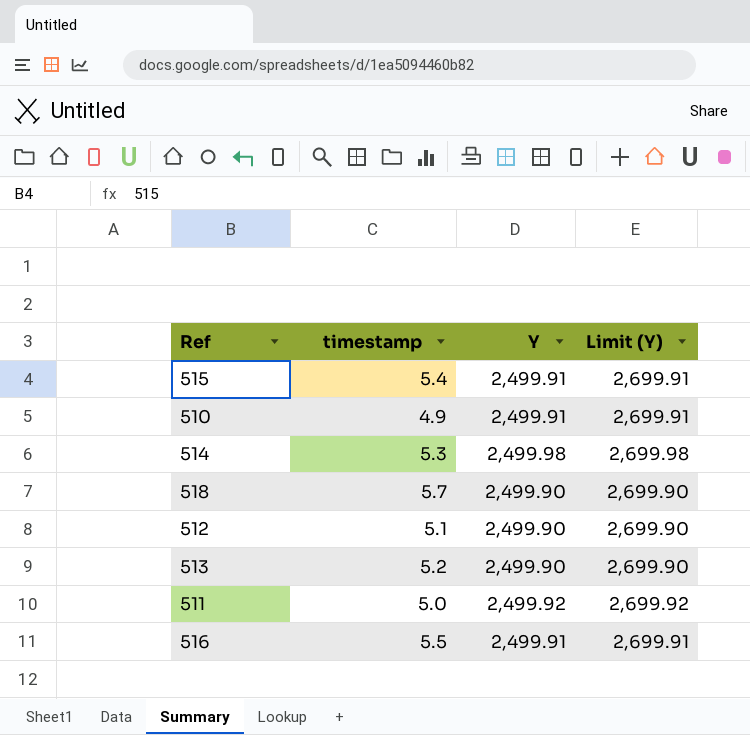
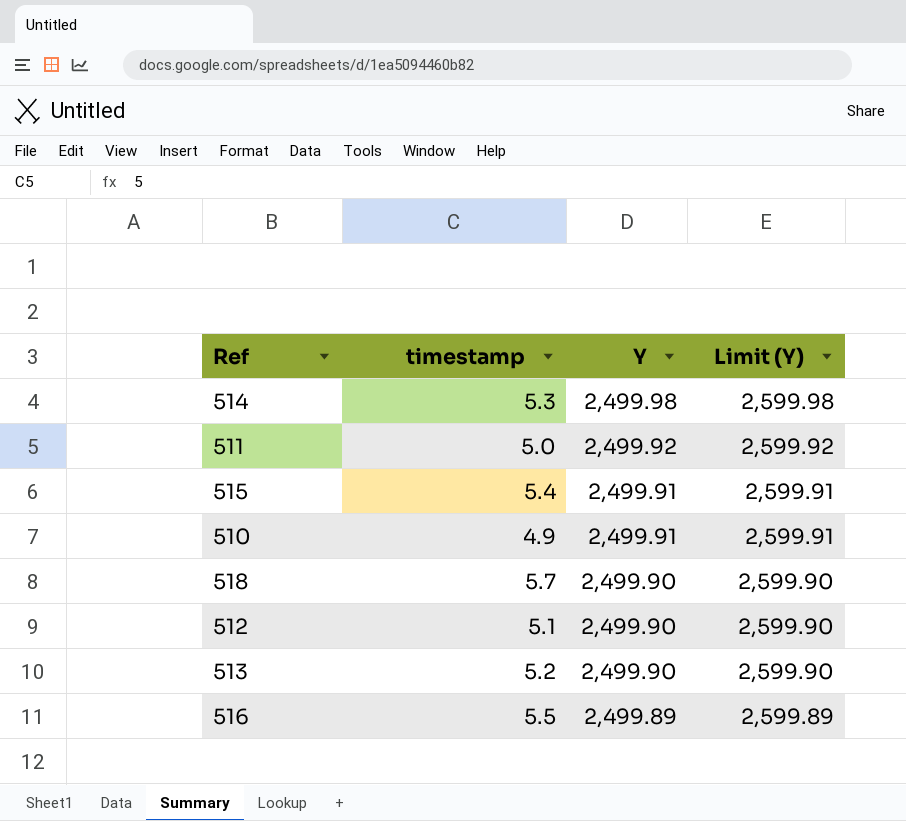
row order: none -> Y descending
column Limit (Y) | formula: [Y] + 200 -> [Y] + 100
516 | Y: 2,499.91 -> 2,499.89

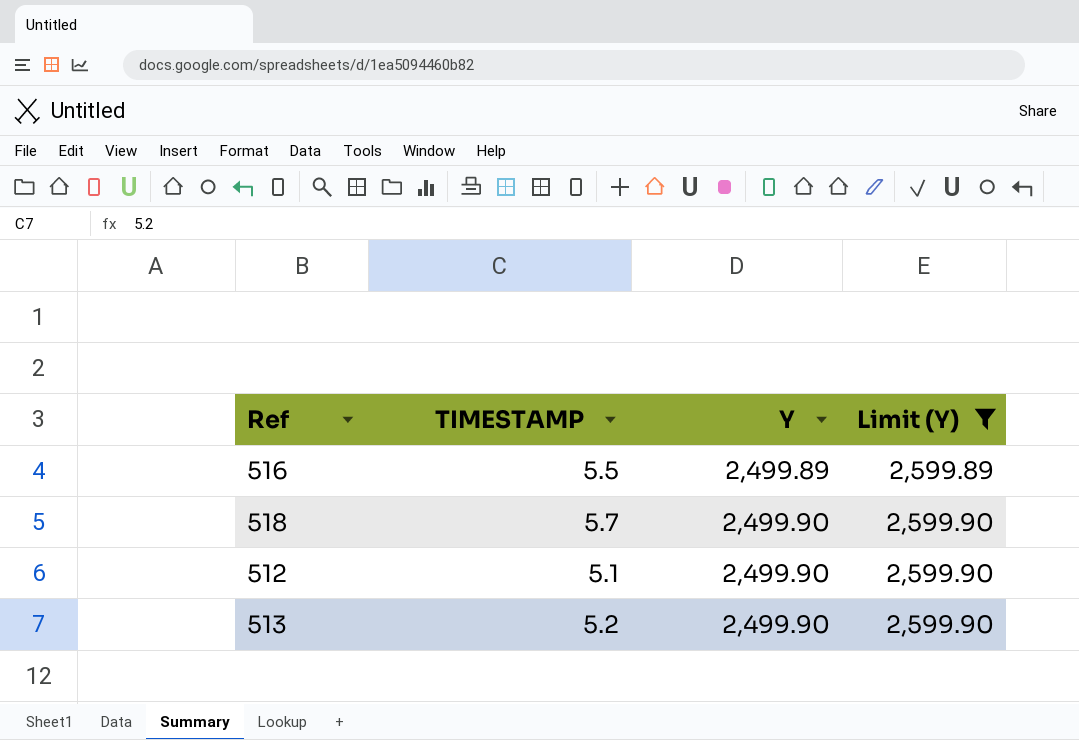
filter: none -> Limit (Y) <= 2,599.90
row order: Y descending -> Y ascending
column name: timestamp -> TIMESTAMP

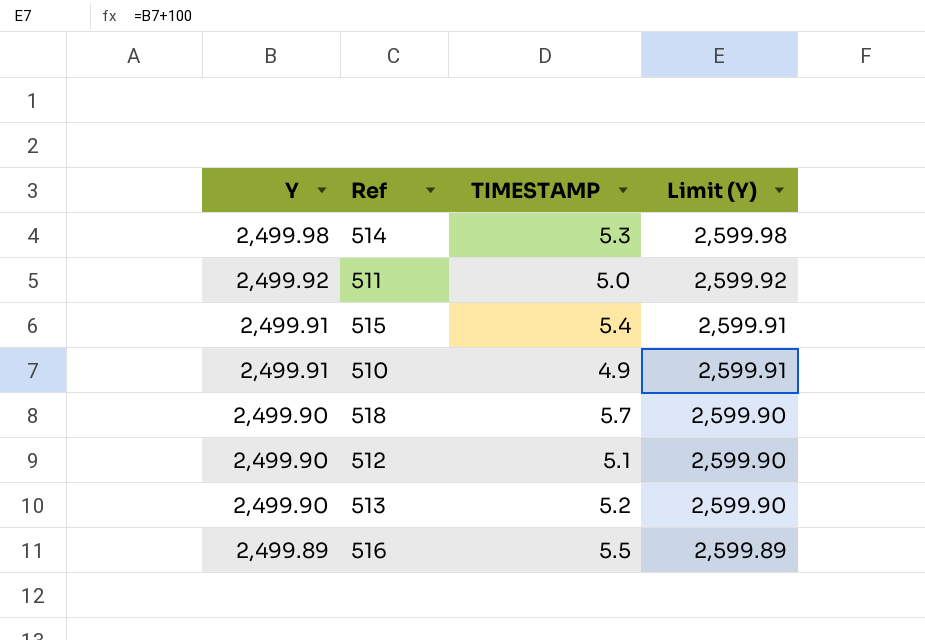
filter: Limit (Y) <= 2,599.90 -> none
row order: Y ascending -> Y descending
column Y | position: 3 -> 1

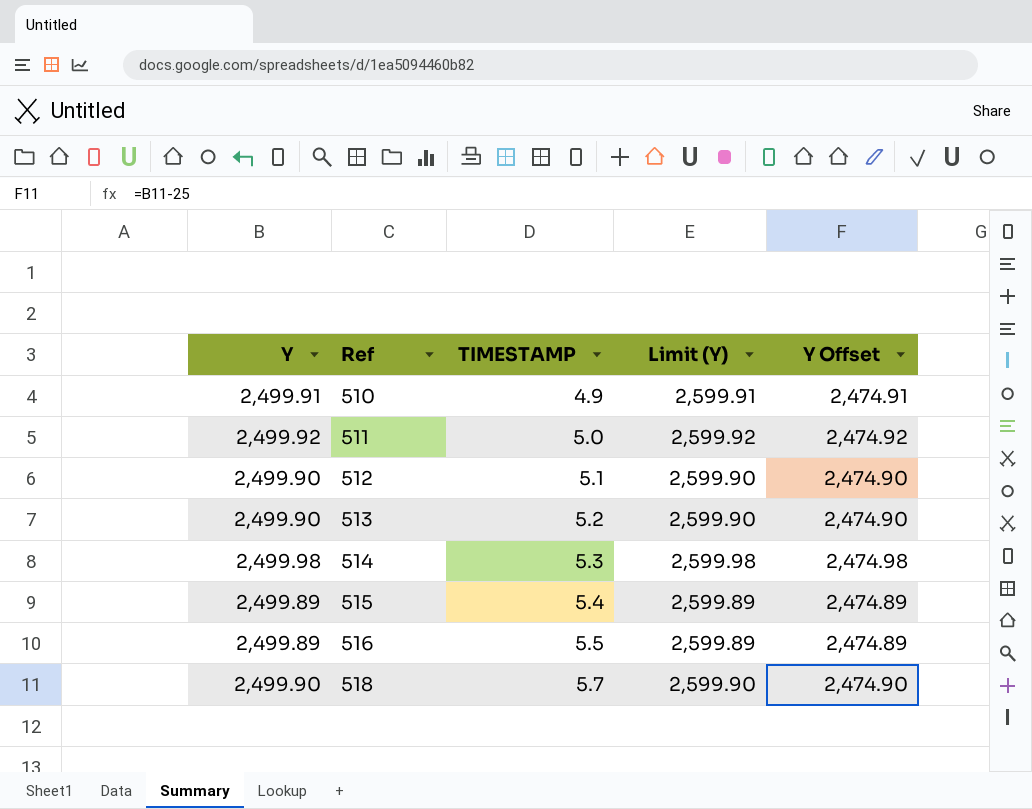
row order: Y descending -> Ref ascending
column Y Offset | formula: none -> [Y] - 25
515 | Y: 2,499.91 -> 2,499.89
515 | Limit (Y): 2,599.91 -> 2,599.89

